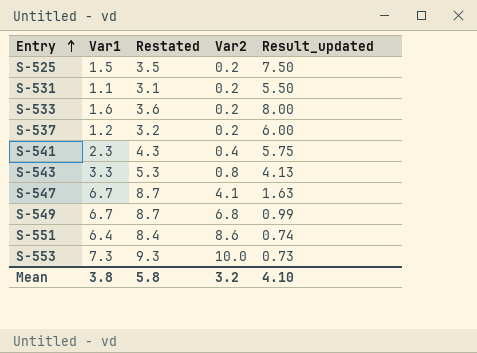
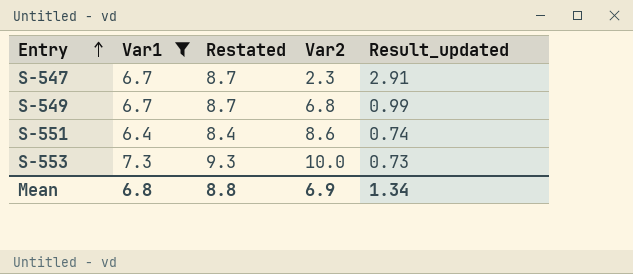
filter: none -> Var1 >= 6.4
S-547 | Var2: 4.1 -> 2.3
S-547 | Result_updated: 1.63 -> 2.91
Mean | Var1: 3.8 -> 6.8
Mean | Restated: 5.8 -> 8.8
Mean | Var2: 3.2 -> 6.9
Mean | Result_updated: 4.10 -> 1.34

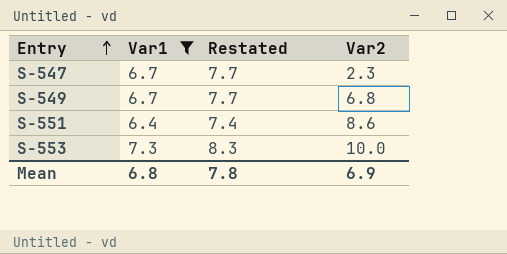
column Result_updated | formula: [Var1] / [Var2] -> none
column Restated | formula: [Var1] + 2 -> [Var1] + 1
Mean | Restated: 8.8 -> 7.8

